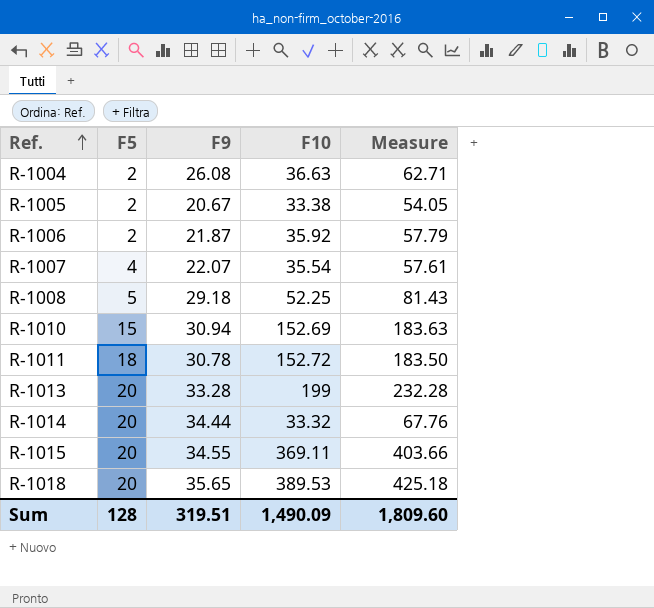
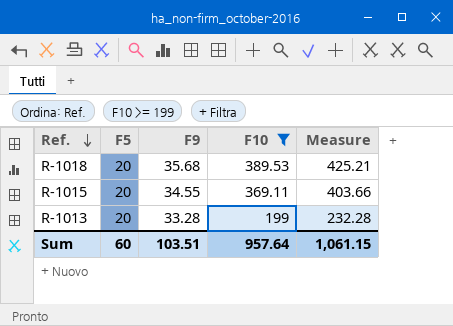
filter: none -> F10 >= 199
row order: Ref. ascending -> Ref. descending
R-1018 | F9: 35.65 -> 35.68
R-1018 | Measure: 425.18 -> 425.21
Sum | F5: 128 -> 60
Sum | F9: 319.51 -> 103.51
Sum | F10: 1,490.09 -> 957.64
Sum | Measure: 1,809.60 -> 1,061.15

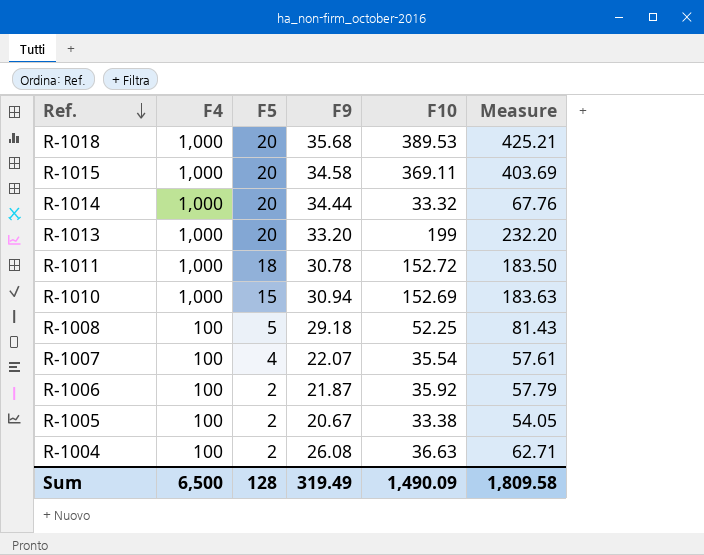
filter: F10 >= 199 -> none
column F4 | position: none -> 2
R-1015 | F9: 34.55 -> 34.58
R-1015 | Measure: 403.66 -> 403.69
R-1013 | F9: 33.28 -> 33.20
R-1013 | Measure: 232.28 -> 232.20
Sum | F5: 60 -> 128
Sum | F9: 103.51 -> 319.49
Sum | F10: 957.64 -> 1,490.09
Sum | Measure: 1,061.15 -> 1,809.58

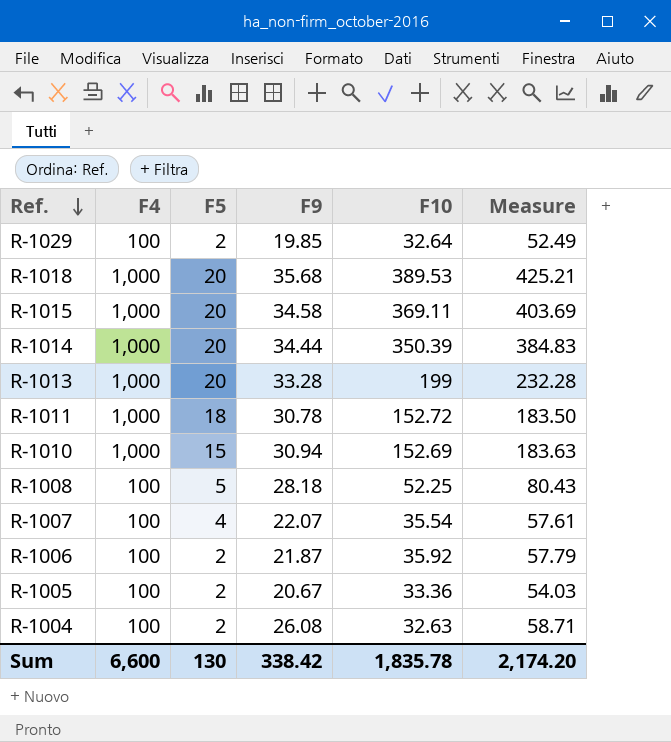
row R-1029: none -> 100 | 2 | 19.85 | 32.64 | 52.49
R-1014 | F10: 33.32 -> 350.39
R-1014 | Measure: 67.76 -> 384.83
R-1013 | F9: 33.20 -> 33.28
R-1013 | Measure: 232.20 -> 232.28
R-1008 | F9: 29.18 -> 28.18
R-1008 | Measure: 81.43 -> 80.43
R-1005 | F10: 33.38 -> 33.36
R-1005 | Measure: 54.05 -> 54.03
R-1004 | F10: 36.63 -> 32.63
R-1004 | Measure: 62.71 -> 58.71
Sum | F4: 6,500 -> 6,600
Sum | F5: 128 -> 130
Sum | F9: 319.49 -> 338.42
Sum | F10: 1,490.09 -> 1,835.78
Sum | Measure: 1,809.58 -> 2,174.20

